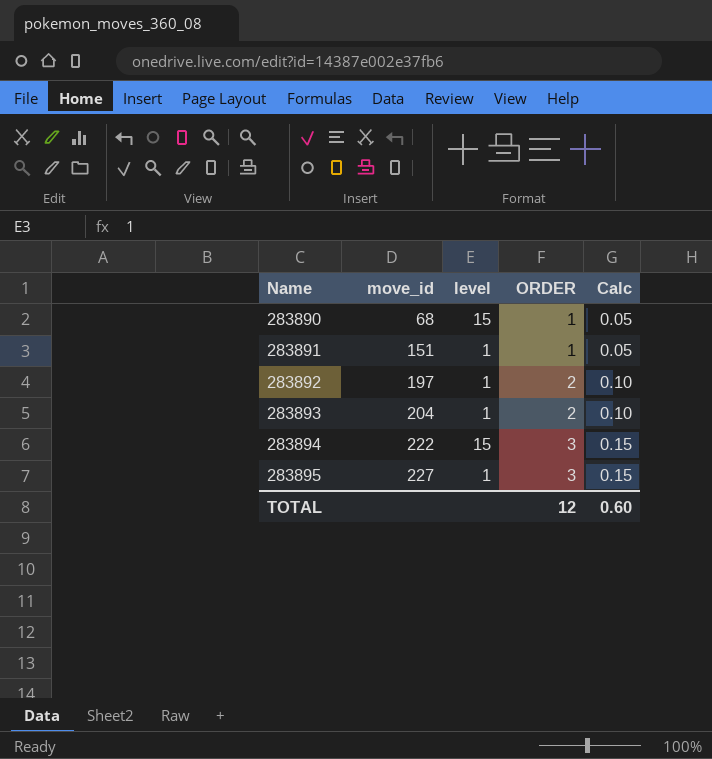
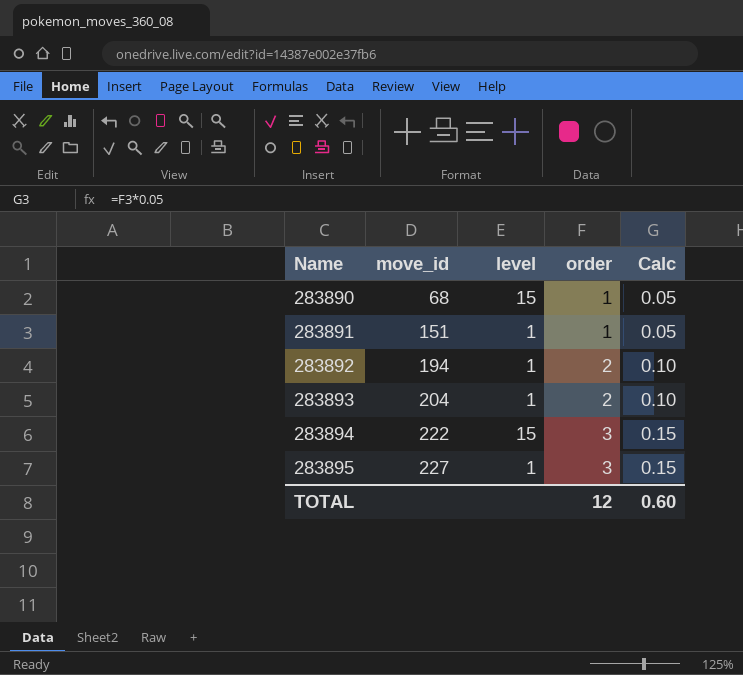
column name: ORDER -> order
283892 | move_id: 197 -> 194

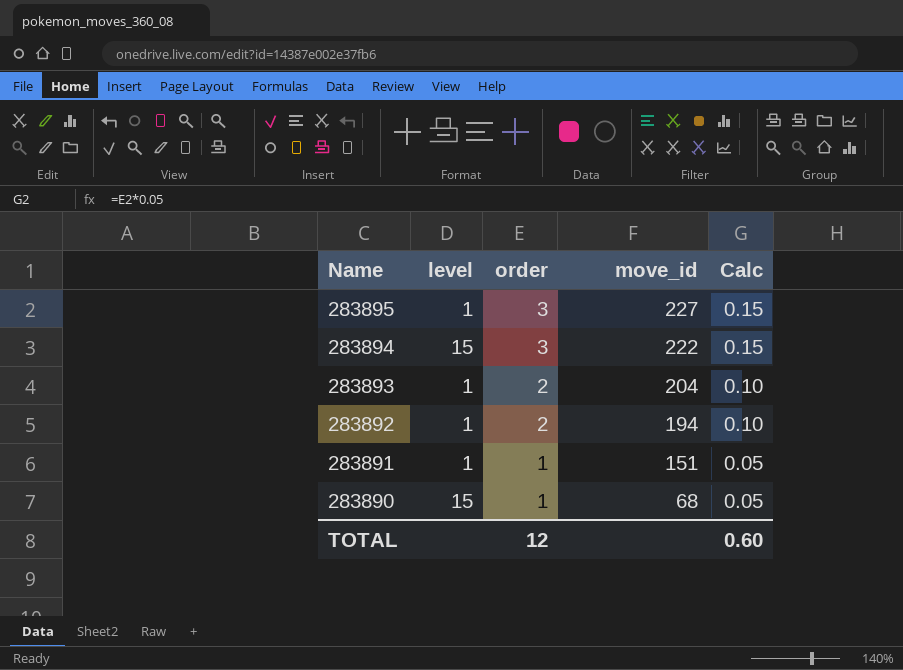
row order: Name ascending -> Name descending
column move_id | position: 2 -> 4

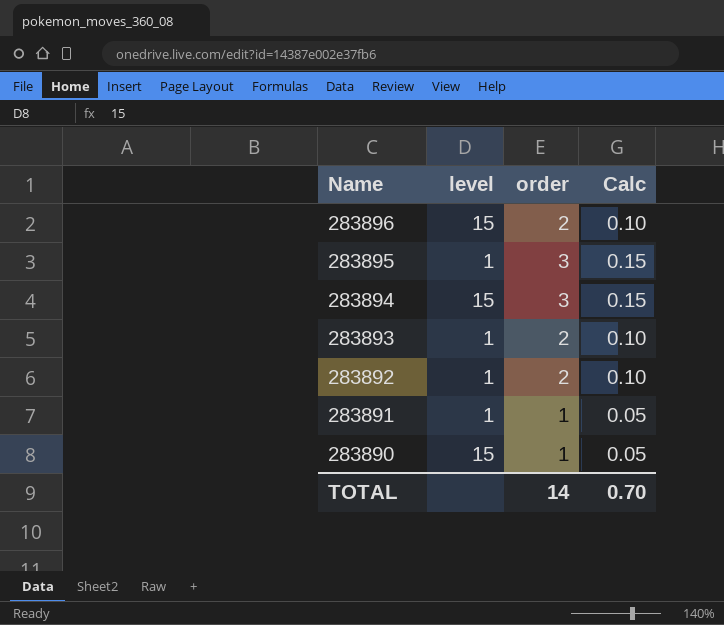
column move_id | position: 4 -> none
row 283896: none -> 15 | 2 | 0.10
TOTAL | order: 12 -> 14
TOTAL | Calc: 0.60 -> 0.70

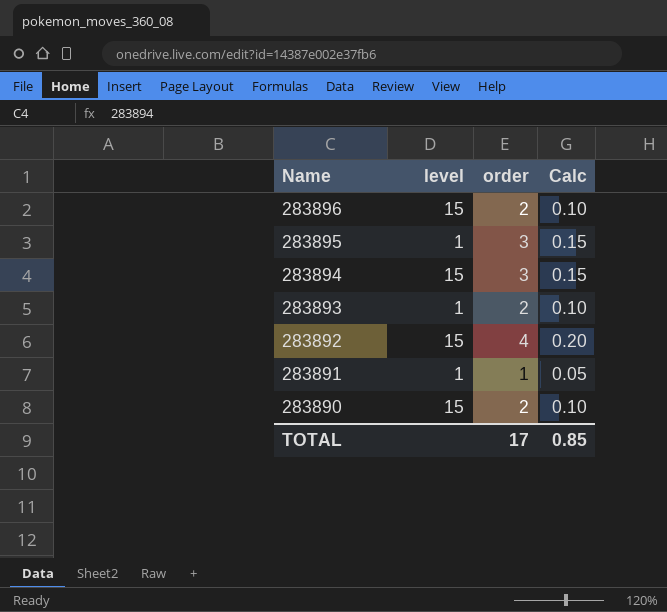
283892 | level: 1 -> 15
283892 | order: 2 -> 4
283892 | Calc: 0.10 -> 0.20
283890 | order: 1 -> 2
283890 | Calc: 0.05 -> 0.10
TOTAL | order: 14 -> 17
TOTAL | Calc: 0.70 -> 0.85

